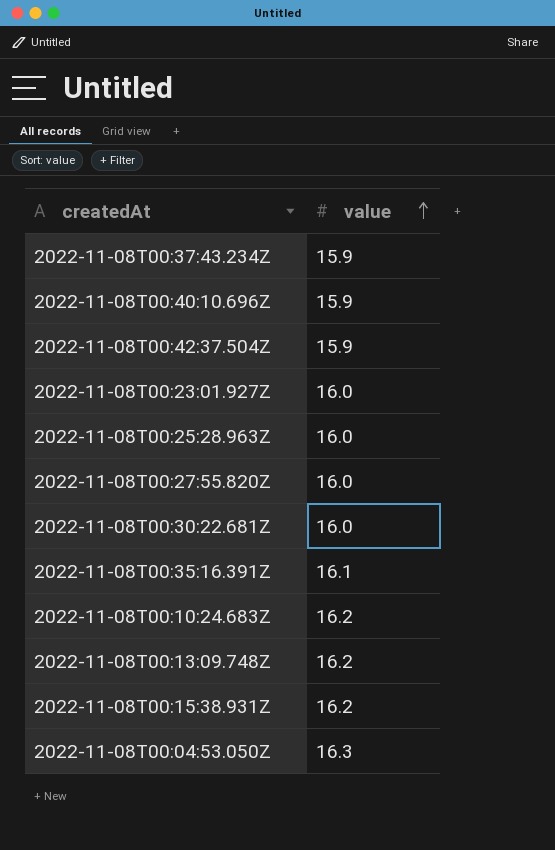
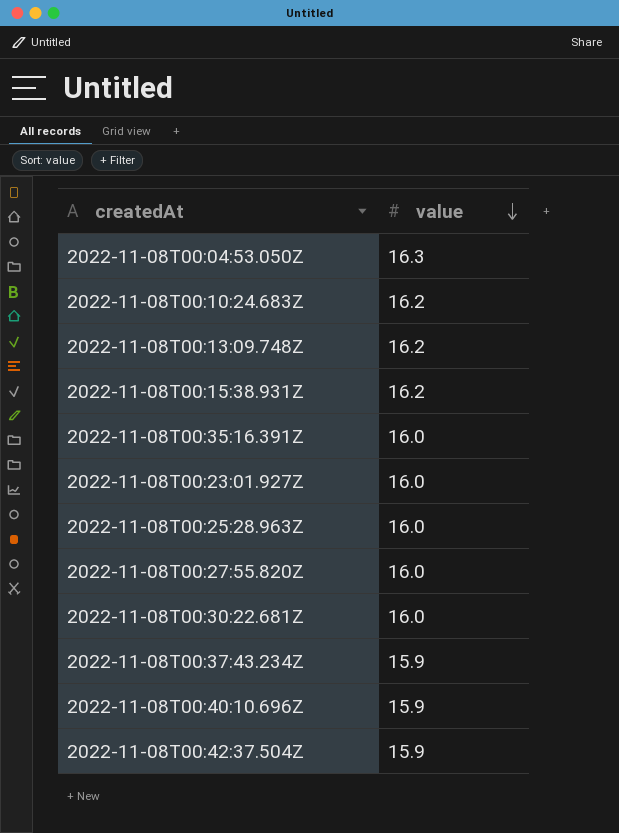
row order: value ascending -> value descending
2022-11-08T00:35:16.391Z | value: 16.1 -> 16.0

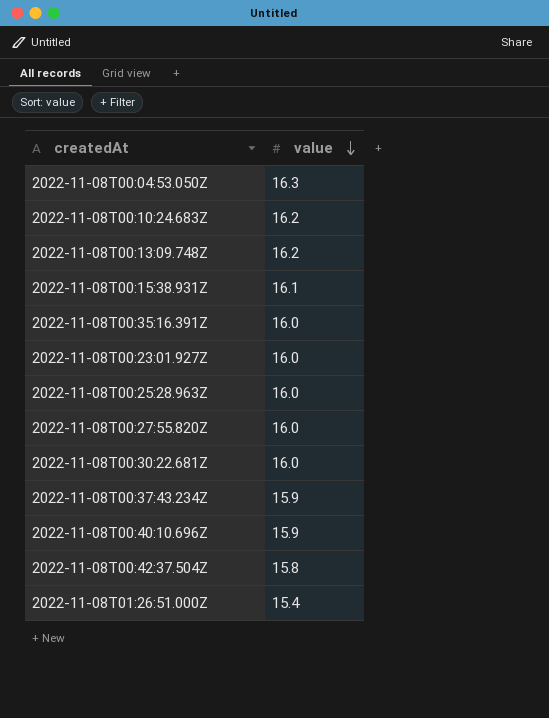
2022-11-08T00:15:38.931Z | value: 16.2 -> 16.1
2022-11-08T00:42:37.504Z | value: 15.9 -> 15.8
row 2022-11-08T01:26:51.000Z: none -> 15.4

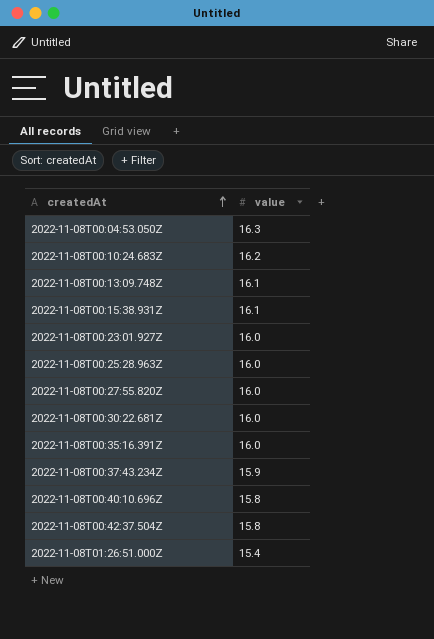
row order: value descending -> createdAt ascending
2022-11-08T00:13:09.748Z | value: 16.2 -> 16.1
2022-11-08T00:40:10.696Z | value: 15.9 -> 15.8

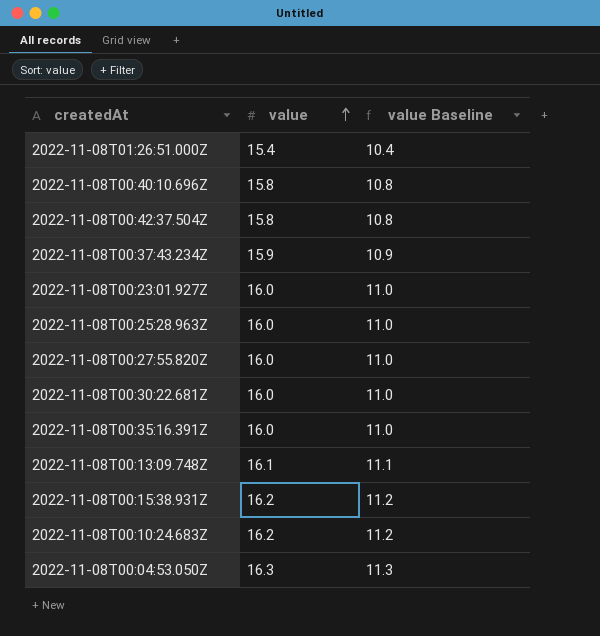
row order: createdAt ascending -> value ascending
column value Baseline | formula: none -> [value] - 5
2022-11-08T00:15:38.931Z | value: 16.1 -> 16.2

